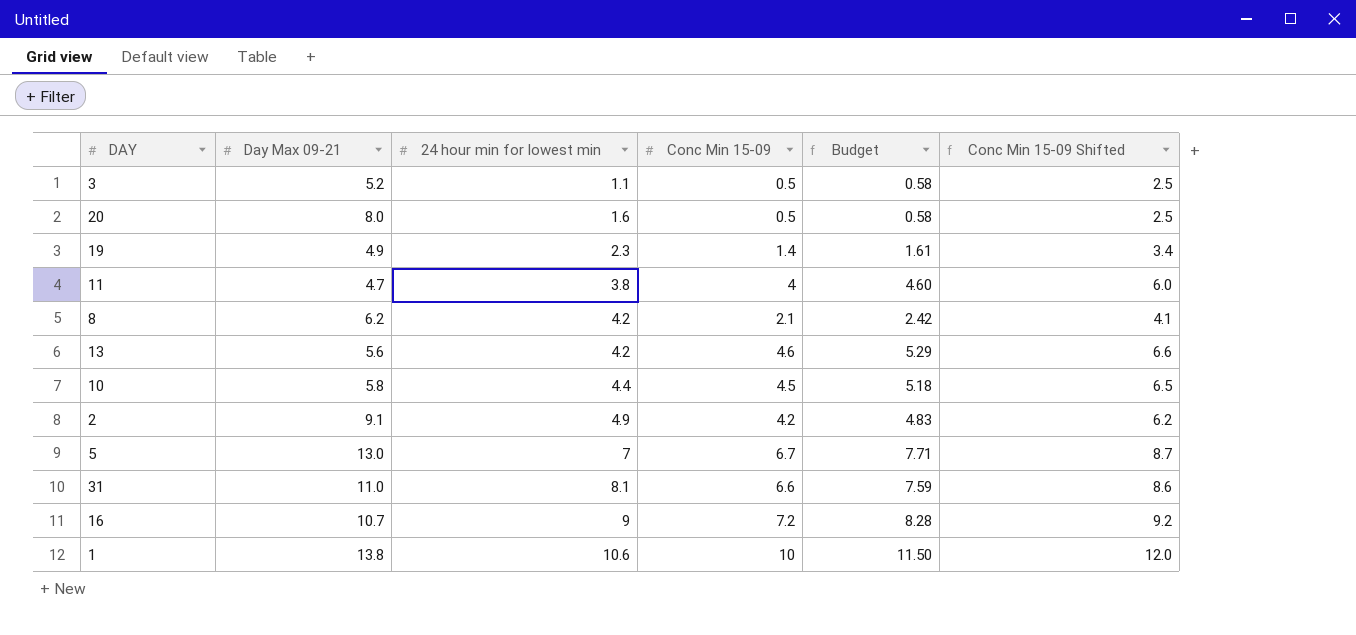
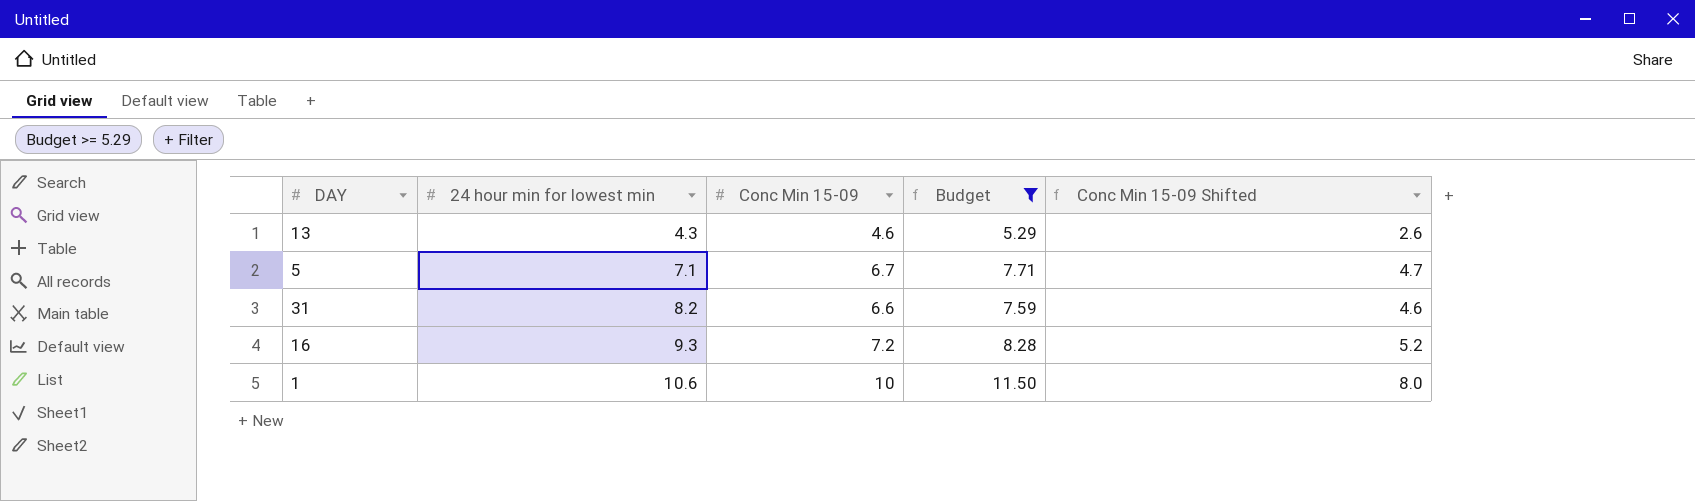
filter: none -> Budget >= 5.29
column Day Max 09-21 | position: 2 -> none
column Conc Min 15-09 Shifted | formula: [Conc Min 15-09] + 2 -> [Conc Min 15-09] - 2
13 | 24 hour min for lowest min: 4.2 -> 4.3
5 | 24 hour min for lowest min: 7 -> 7.1
31 | 24 hour min for lowest min: 8.1 -> 8.2
16 | 24 hour min for lowest min: 9 -> 9.3

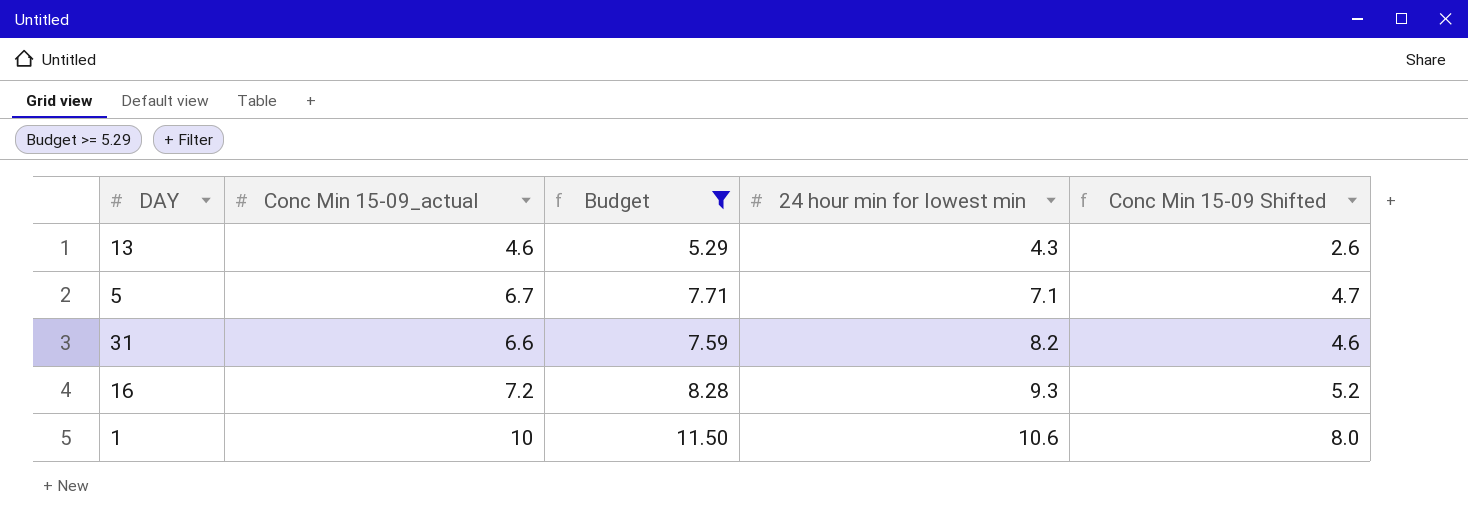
column name: Conc Min 15-09 -> Conc Min 15-09_actual
column 24 hour min for lowest min | position: 2 -> 4

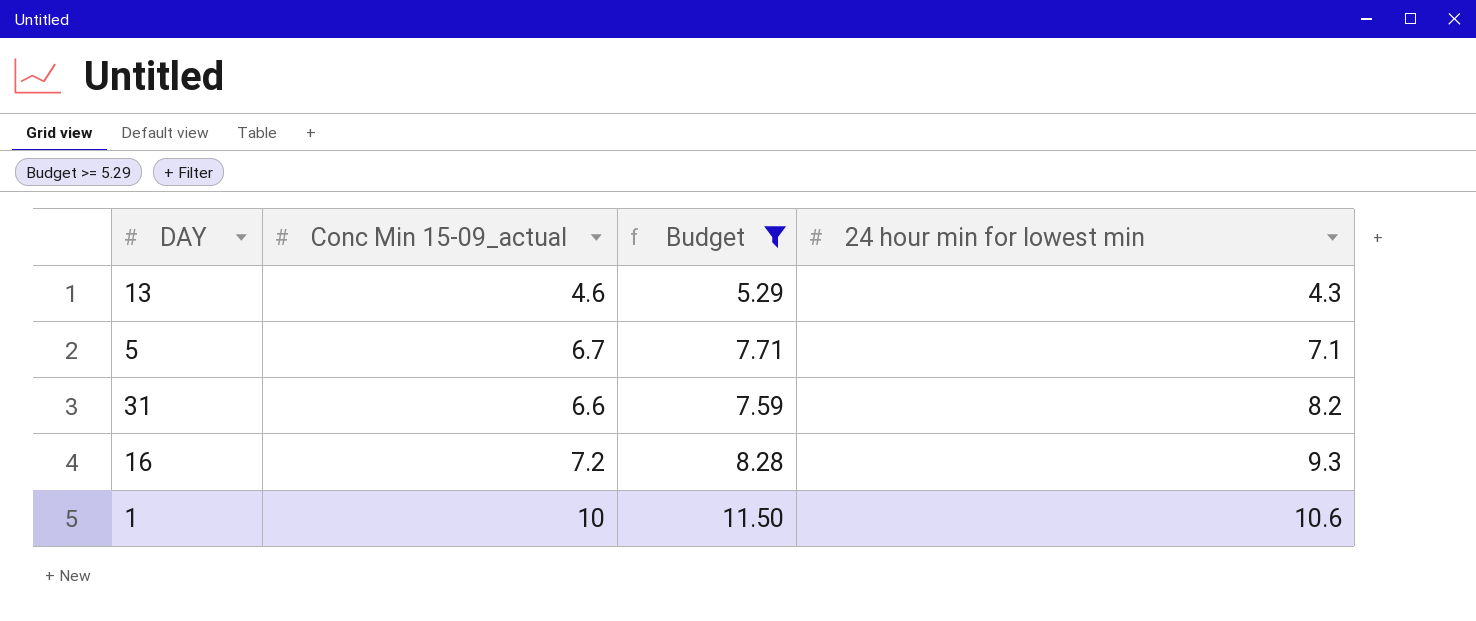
column Conc Min 15-09 Shifted | formula: [Conc Min 15-09_actual] - 2 -> none

